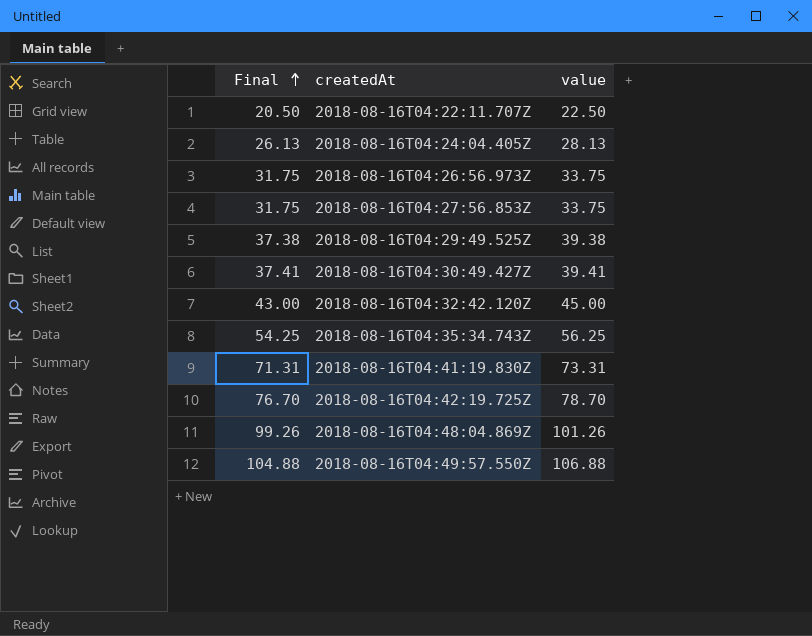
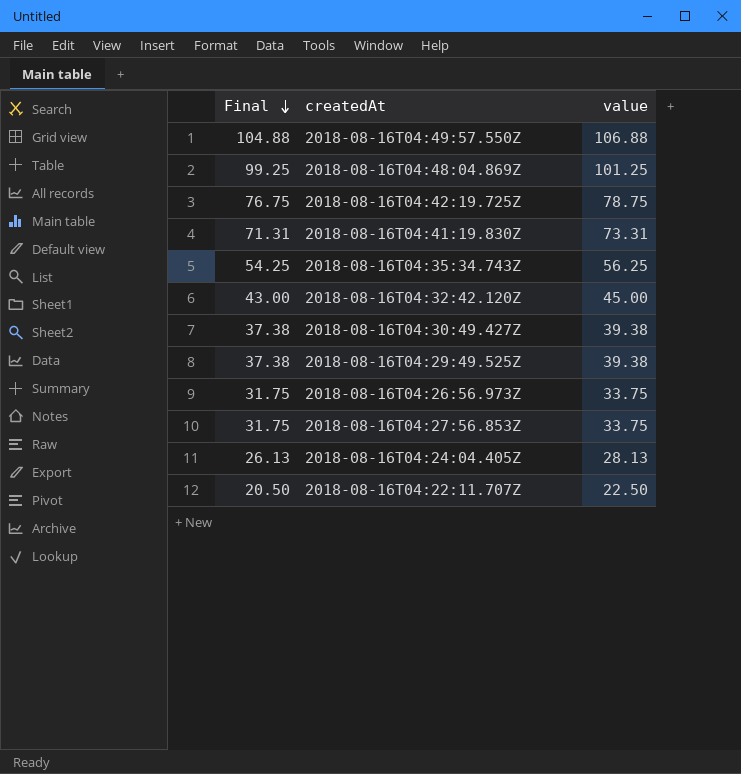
row order: Final ascending -> Final descending
2018-08-16T04:48:04.869Z | Final: 99.26 -> 99.25
2018-08-16T04:48:04.869Z | value: 101.26 -> 101.25
2018-08-16T04:42:19.725Z | Final: 76.70 -> 76.75
2018-08-16T04:42:19.725Z | value: 78.70 -> 78.75
2018-08-16T04:30:49.427Z | Final: 37.41 -> 37.38
2018-08-16T04:30:49.427Z | value: 39.41 -> 39.38

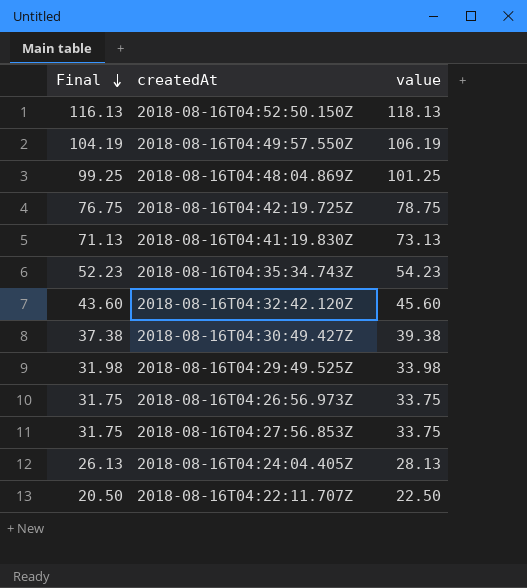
row 2018-08-16T04:52:50.150Z: none -> 116.13 | 118.13
2018-08-16T04:49:57.550Z | Final: 104.88 -> 104.19
2018-08-16T04:49:57.550Z | value: 106.88 -> 106.19
2018-08-16T04:41:19.830Z | Final: 71.31 -> 71.13
2018-08-16T04:41:19.830Z | value: 73.31 -> 73.13
2018-08-16T04:35:34.743Z | Final: 54.25 -> 52.23
2018-08-16T04:35:34.743Z | value: 56.25 -> 54.23
2018-08-16T04:32:42.120Z | Final: 43.00 -> 43.60
2018-08-16T04:32:42.120Z | value: 45.00 -> 45.60
2018-08-16T04:29:49.525Z | Final: 37.38 -> 31.98
2018-08-16T04:29:49.525Z | value: 39.38 -> 33.98

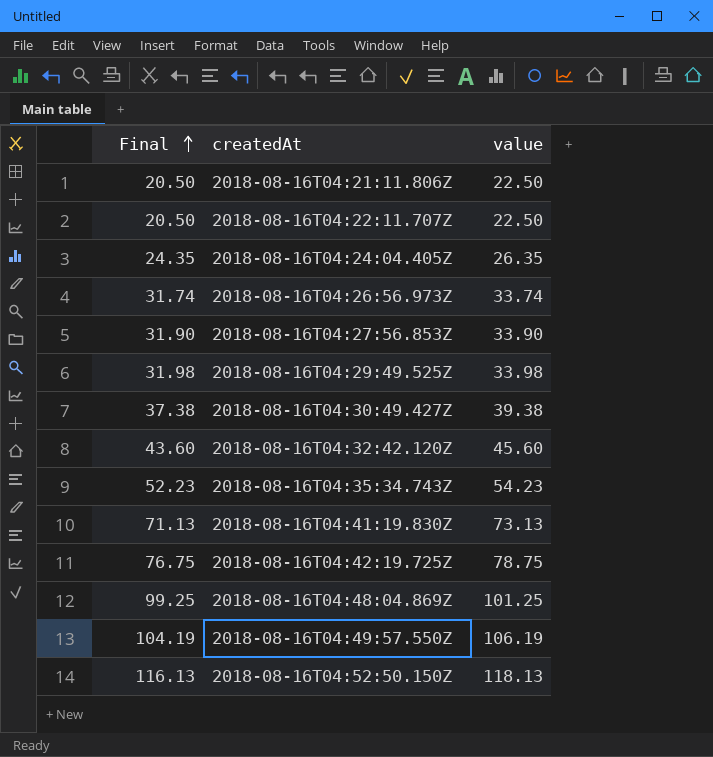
row order: Final descending -> Final ascending
row 2018-08-16T04:21:11.806Z: none -> 20.50 | 22.50
2018-08-16T04:24:04.405Z | Final: 26.13 -> 24.35
2018-08-16T04:24:04.405Z | value: 28.13 -> 26.35
2018-08-16T04:26:56.973Z | Final: 31.75 -> 31.74
2018-08-16T04:26:56.973Z | value: 33.75 -> 33.74
2018-08-16T04:27:56.853Z | Final: 31.75 -> 31.90
2018-08-16T04:27:56.853Z | value: 33.75 -> 33.90

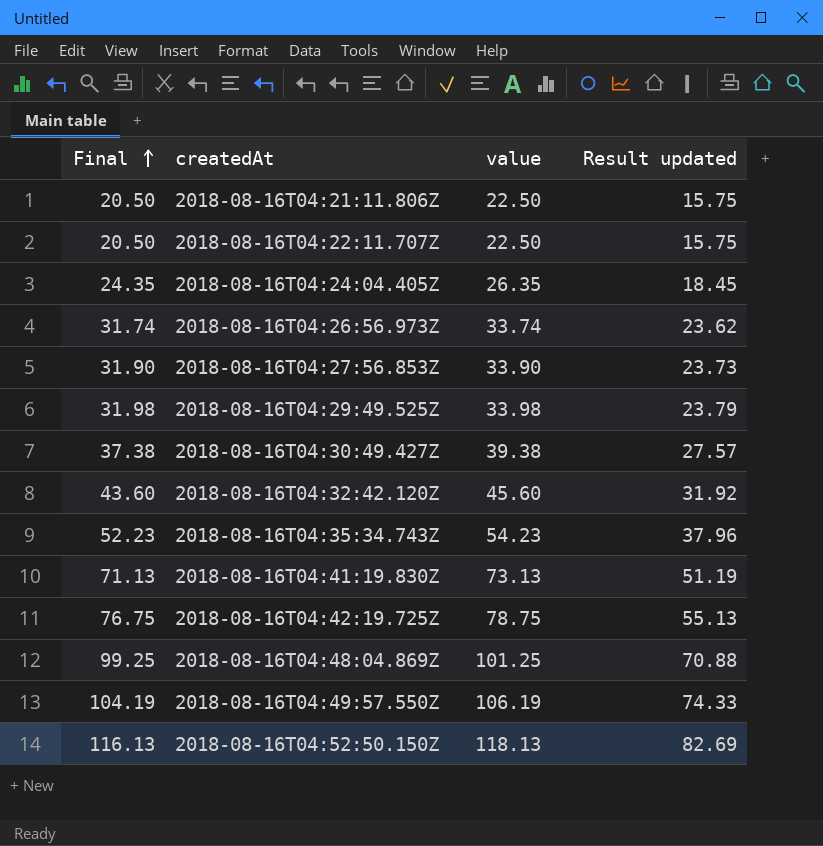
column Result updated | formula: none -> [value] * 0.7

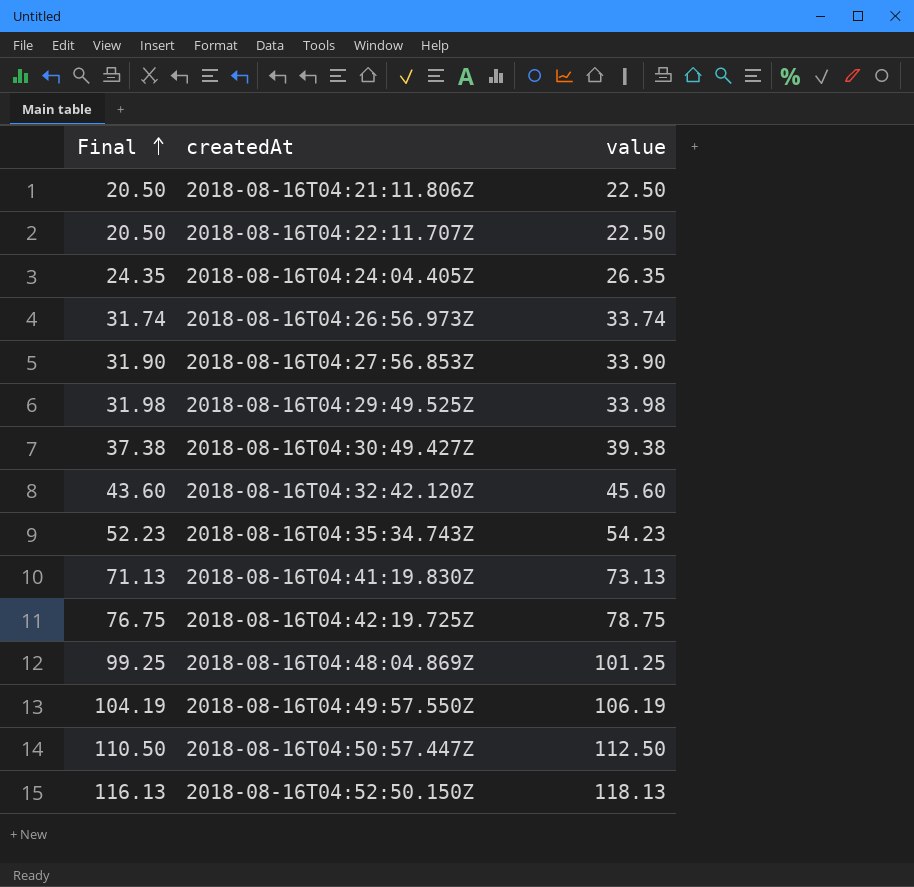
column Result updated | formula: [value] * 0.7 -> none
row 2018-08-16T04:50:57.447Z: none -> 110.50 | 112.50

